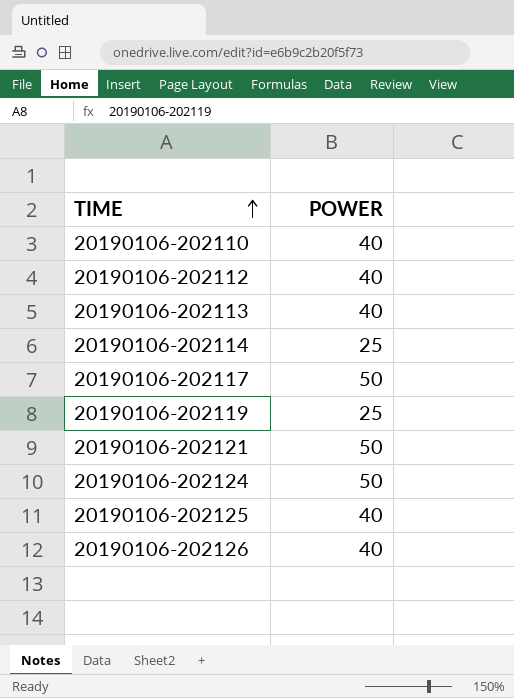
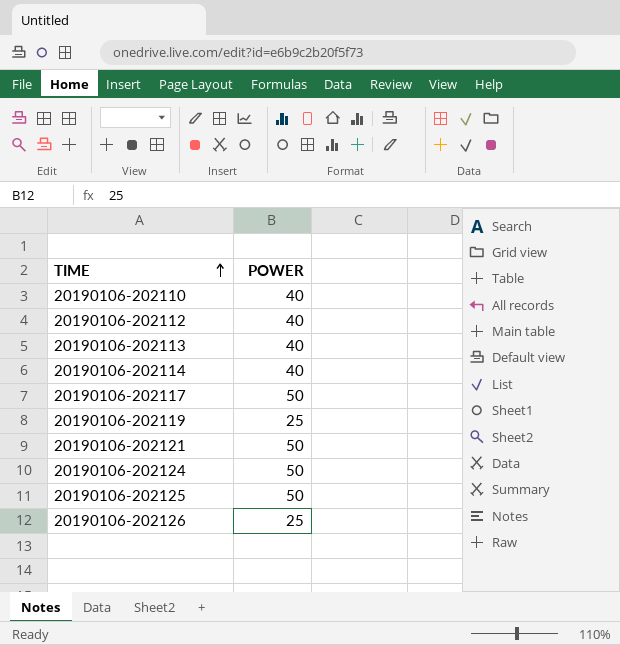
20190106-202114 | POWER: 25 -> 40
20190106-202125 | POWER: 40 -> 50
20190106-202126 | POWER: 40 -> 25

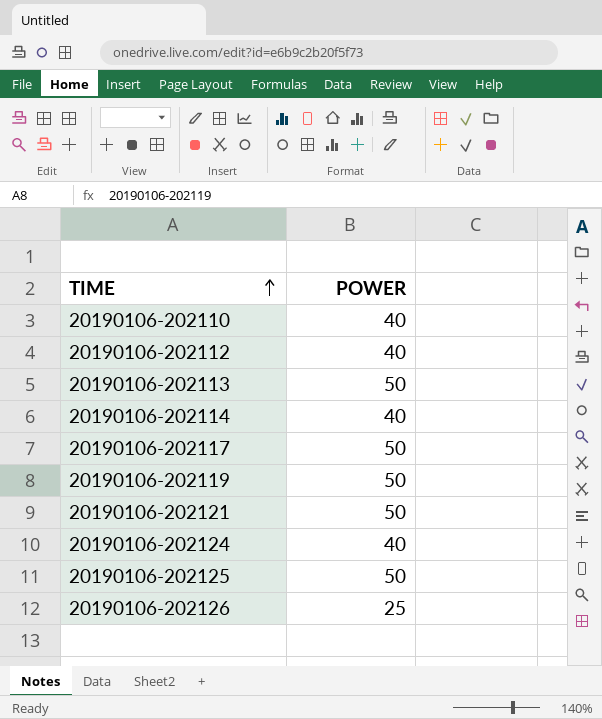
20190106-202113 | POWER: 40 -> 50
20190106-202119 | POWER: 25 -> 50
20190106-202124 | POWER: 50 -> 40

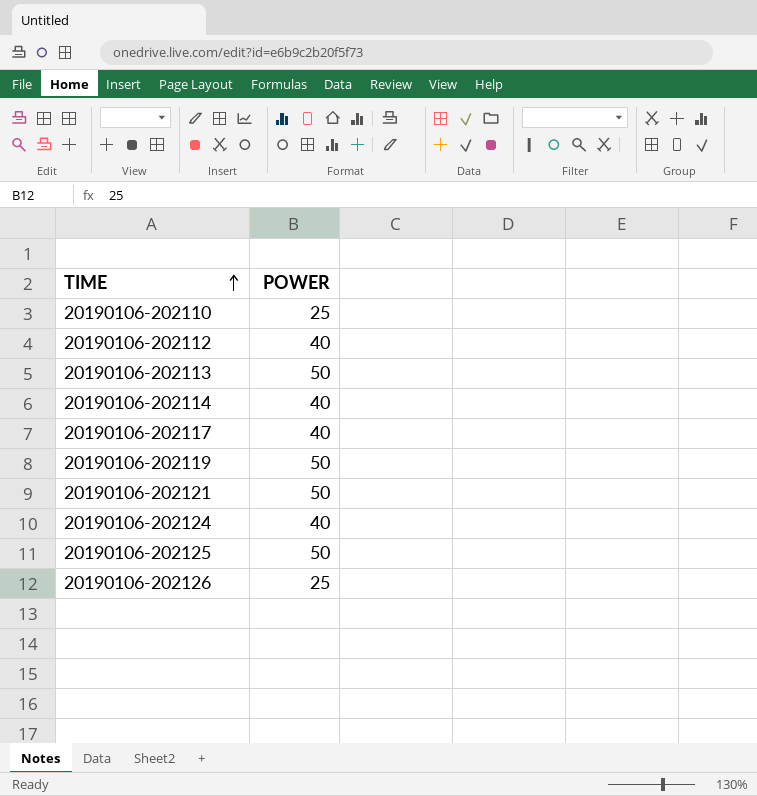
20190106-202110 | POWER: 40 -> 25
20190106-202117 | POWER: 50 -> 40

